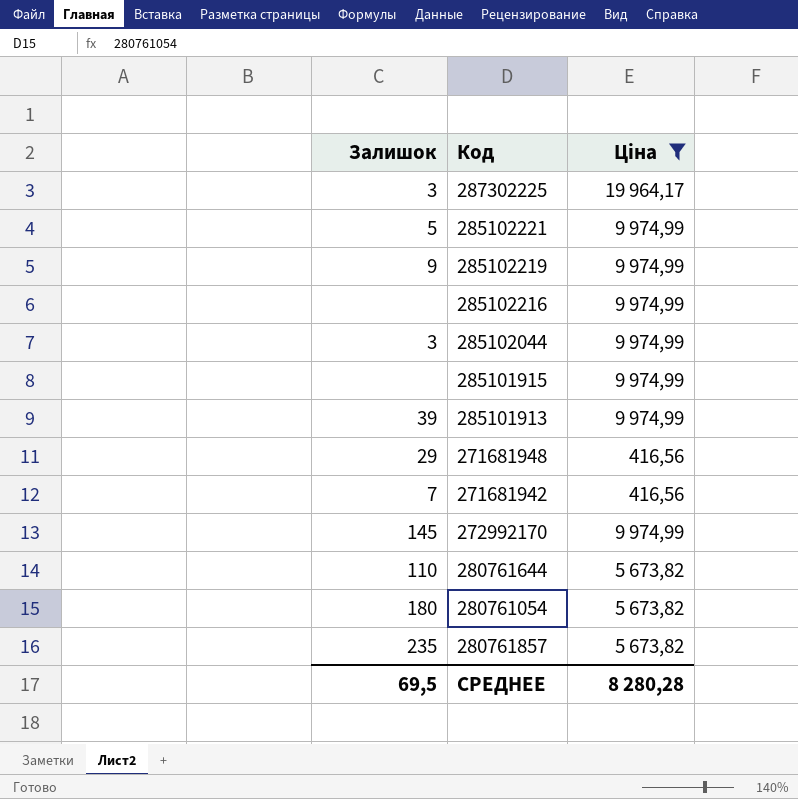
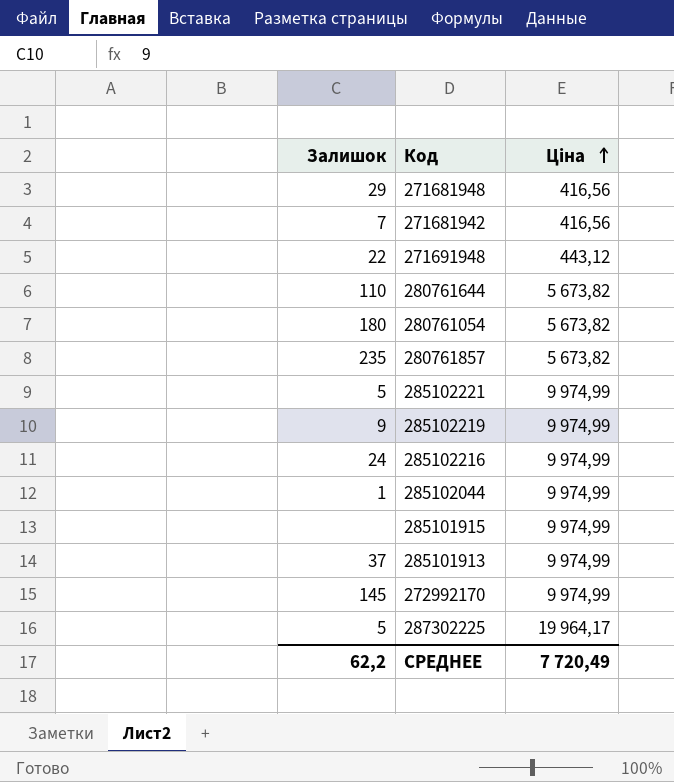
filter: Ціна != 443,12 -> none
row order: none -> Ціна ascending
285102216 | Залишок: none -> 24
285102044 | Залишок: 3 -> 1
285101913 | Залишок: 39 -> 37
287302225 | Залишок: 3 -> 5
СРЕДНЕЕ | Залишок: 69,5 -> 62,2
СРЕДНЕЕ | Ціна: 8 280,28 -> 7 720,49

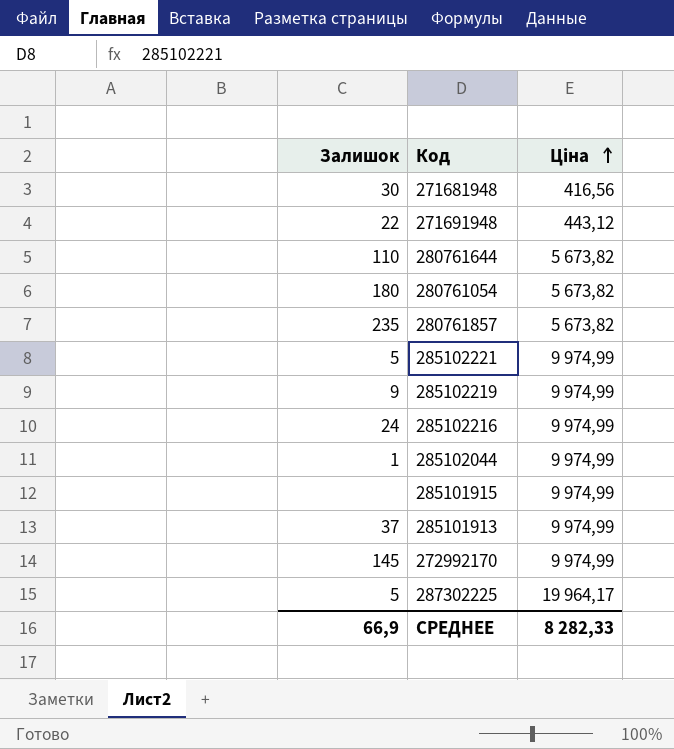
row 271681942: 7 | 416,56 -> none
271681948 | Залишок: 29 -> 30
СРЕДНЕЕ | Залишок: 62,2 -> 66,9
СРЕДНЕЕ | Ціна: 7 720,49 -> 8 282,33

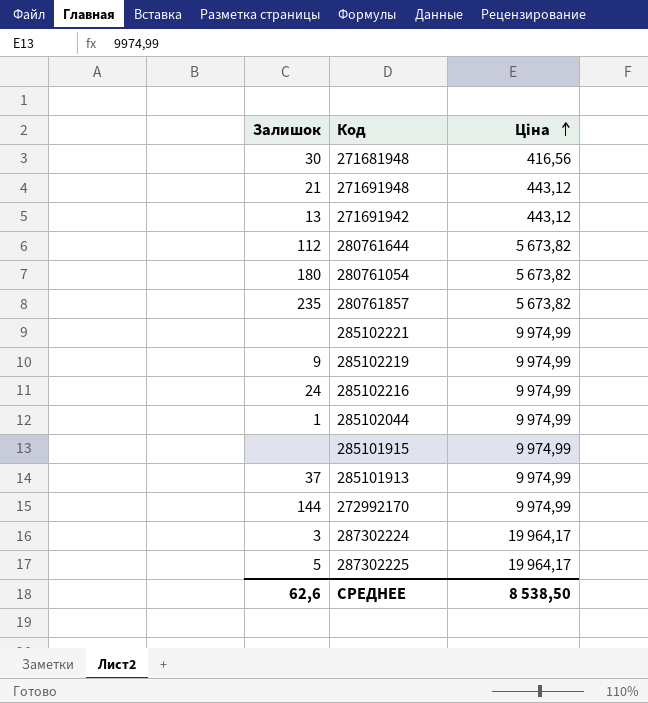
271691948 | Залишок: 22 -> 21
row 271691942: none -> 13 | 443,12
280761644 | Залишок: 110 -> 112
285102221 | Залишок: 5 -> none
272992170 | Залишок: 145 -> 144
row 287302224: none -> 3 | 19 964,17
СРЕДНЕЕ | Залишок: 66,9 -> 62,6
СРЕДНЕЕ | Ціна: 8 282,33 -> 8 538,50

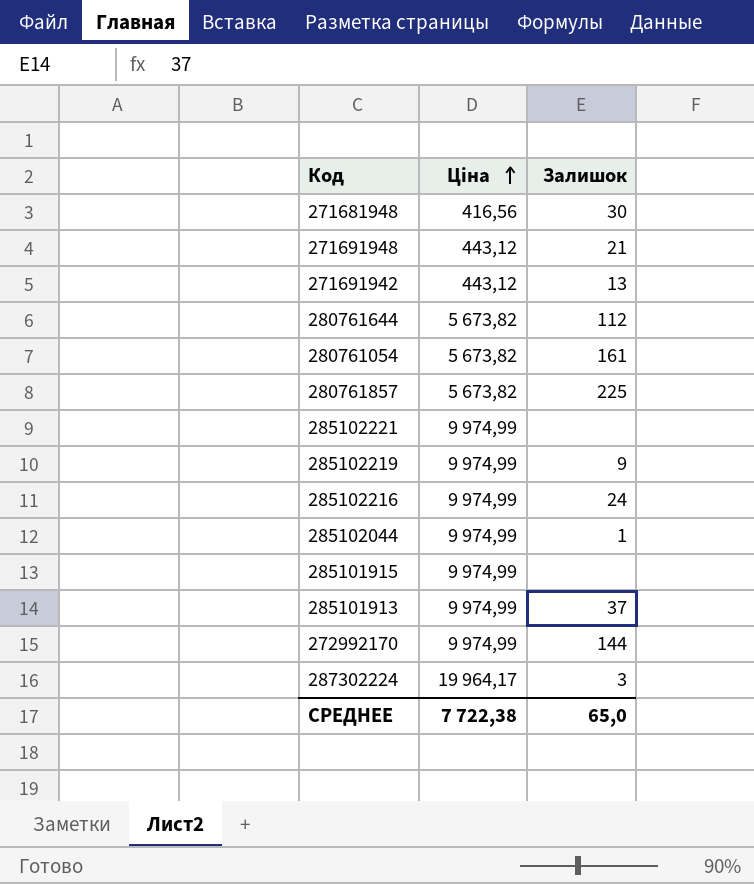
column Залишок | position: 1 -> 3
row 287302225: 5 | 19 964,17 -> none
280761054 | Залишок: 180 -> 161
280761857 | Залишок: 235 -> 225
СРЕДНЕЕ | Ціна: 8 538,50 -> 7 722,38
СРЕДНЕЕ | Залишок: 62,6 -> 65,0

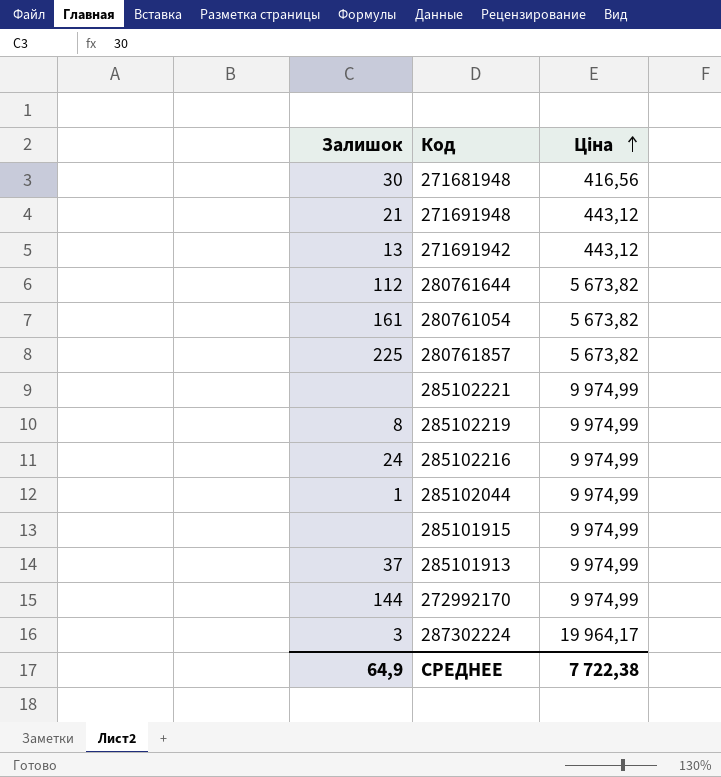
column Залишок | position: 3 -> 1
285102219 | Залишок: 9 -> 8
СРЕДНЕЕ | Залишок: 65,0 -> 64,9

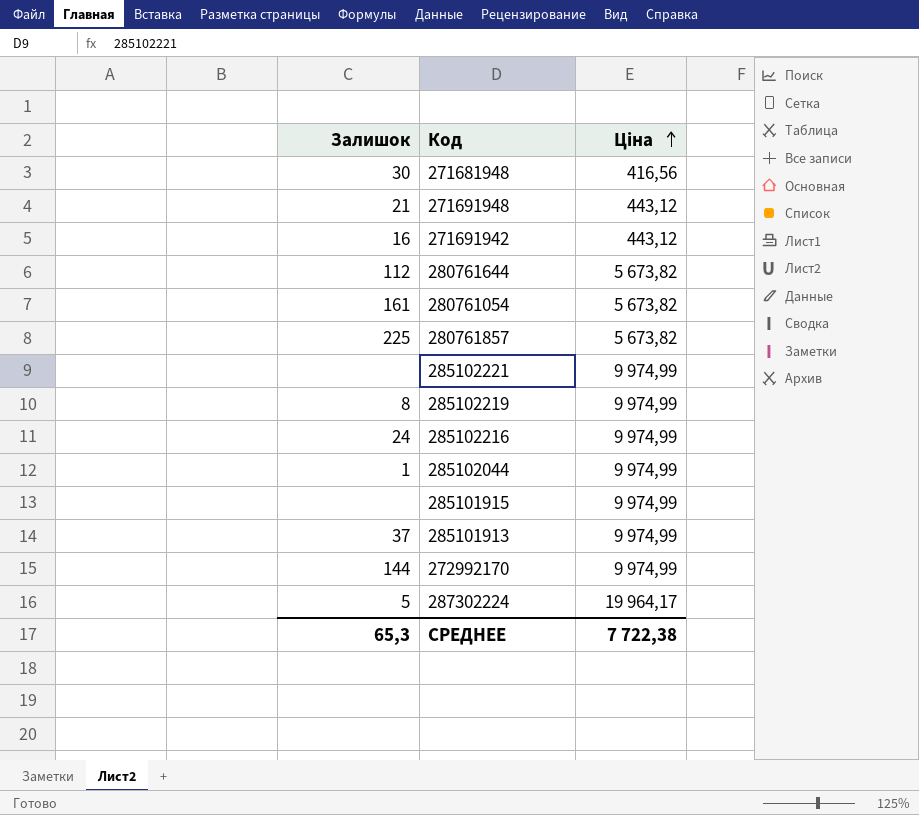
271691942 | Залишок: 13 -> 16
287302224 | Залишок: 3 -> 5
СРЕДНЕЕ | Залишок: 64,9 -> 65,3

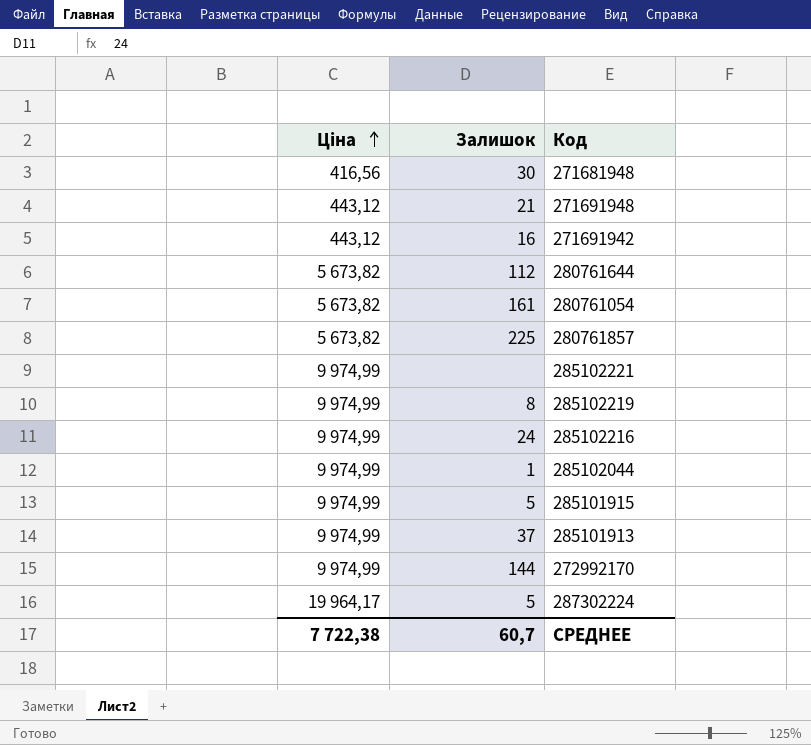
column Ціна | position: 3 -> 1
285101915 | Залишок: none -> 5
СРЕДНЕЕ | Залишок: 65,3 -> 60,7

